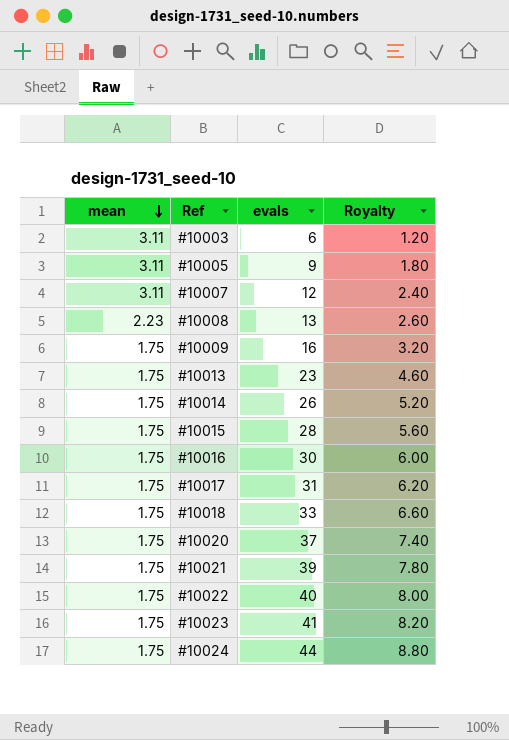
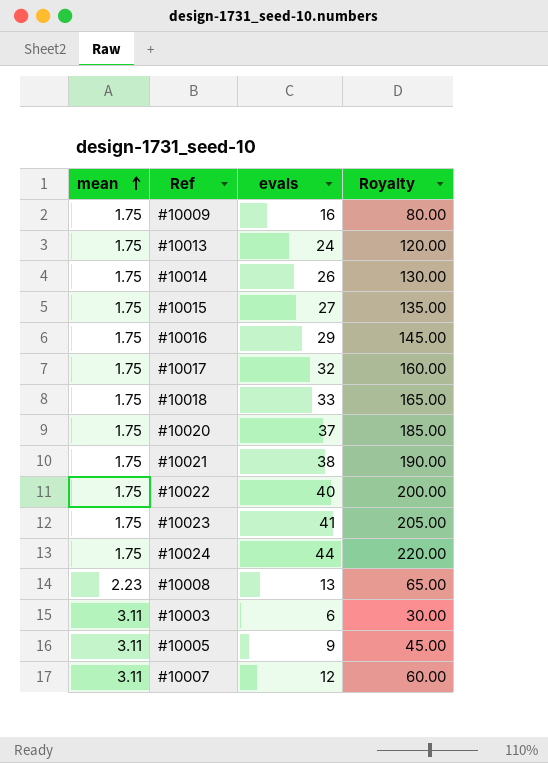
row order: mean descending -> mean ascending
column Royalty | formula: [evals] * 0.2 -> [evals] * 5
#10013 | evals: 23 -> 24
#10015 | evals: 28 -> 27
#10016 | evals: 30 -> 29
#10017 | evals: 31 -> 32
#10021 | evals: 39 -> 38

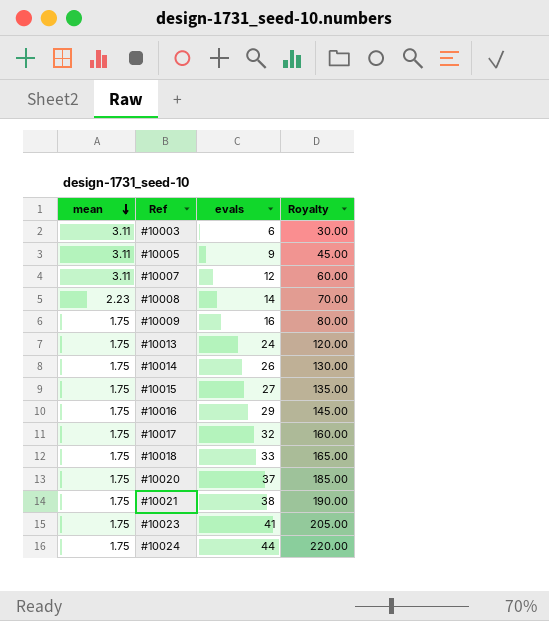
row order: mean ascending -> mean descending
row #10022: 1.75 | 40 | 200.00 -> none
#10008 | evals: 13 -> 14
#10008 | Royalty: 65.00 -> 70.00

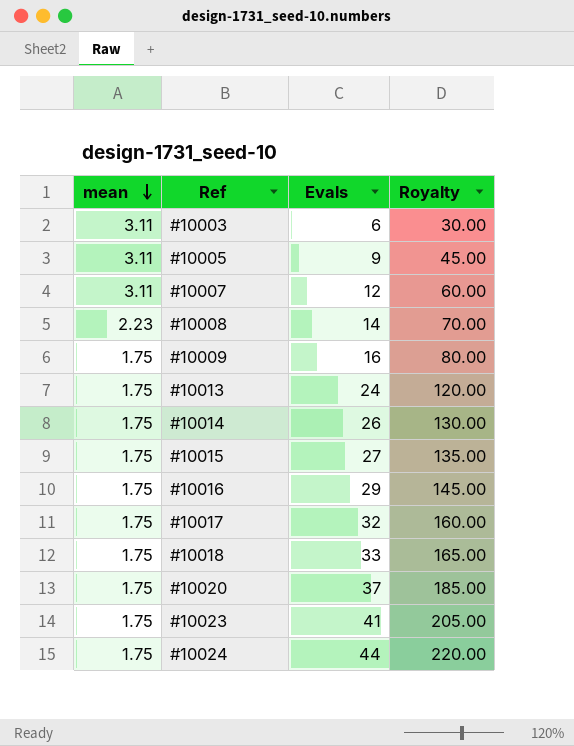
column name: evals -> Evals
row #10021: 1.75 | 38 | 190.00 -> none

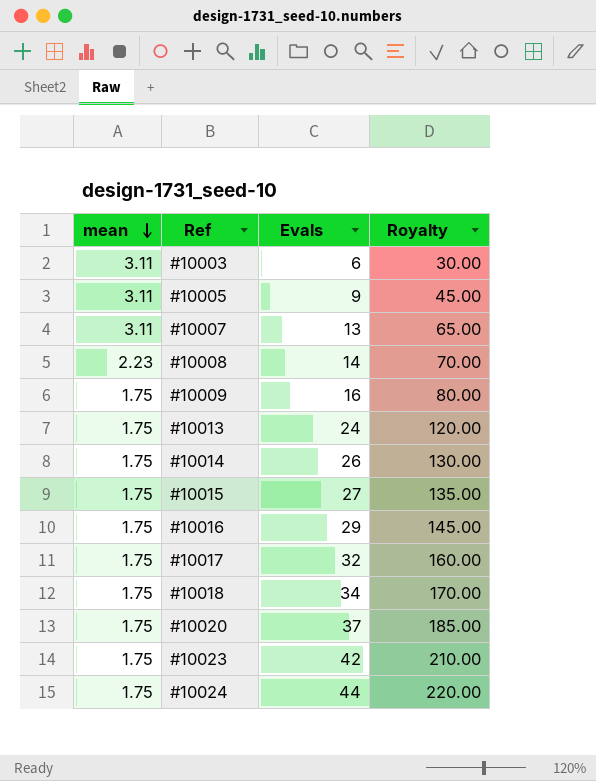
#10007 | Evals: 12 -> 13
#10007 | Royalty: 60.00 -> 65.00
#10018 | Evals: 33 -> 34
#10018 | Royalty: 165.00 -> 170.00
#10023 | Evals: 41 -> 42
#10023 | Royalty: 205.00 -> 210.00

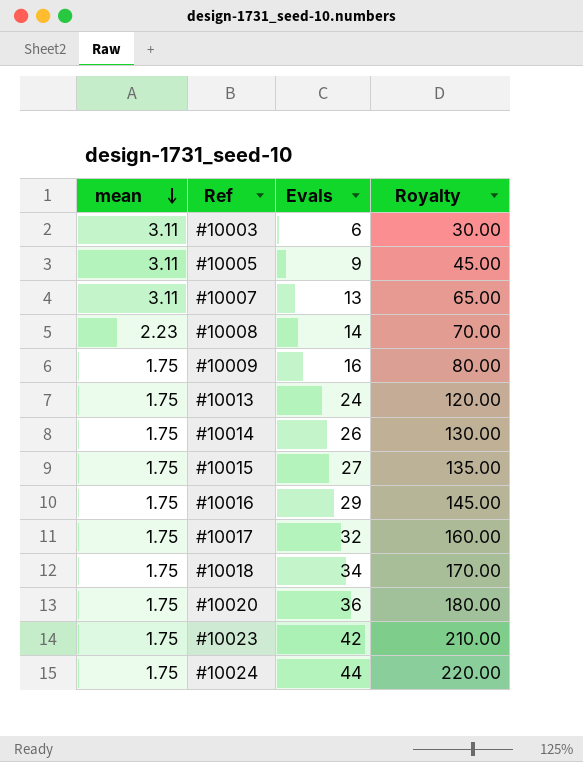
#10020 | Evals: 37 -> 36
#10020 | Royalty: 185.00 -> 180.00

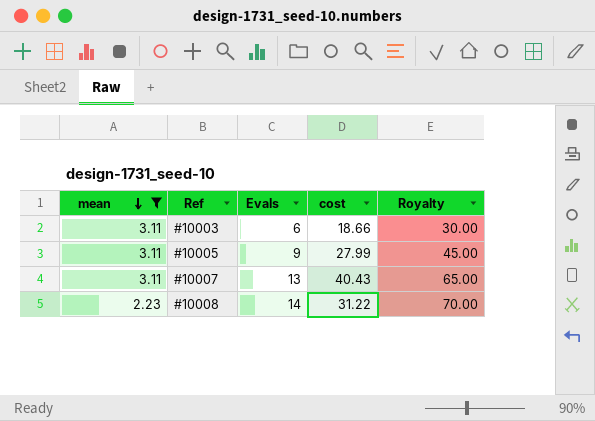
filter: none -> mean != 1.75
column cost | formula: none -> [mean] * [Evals]

